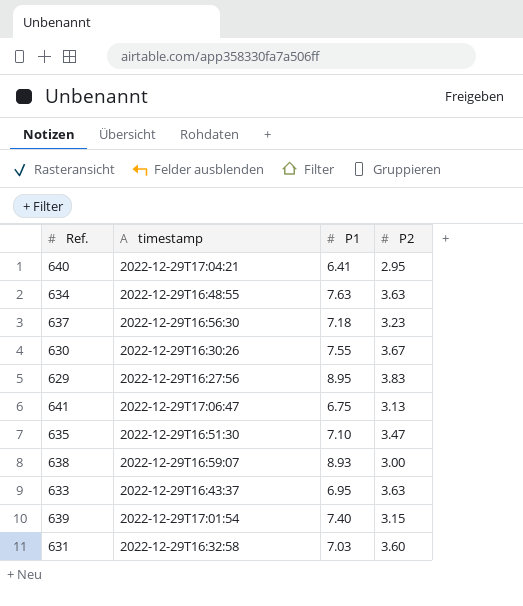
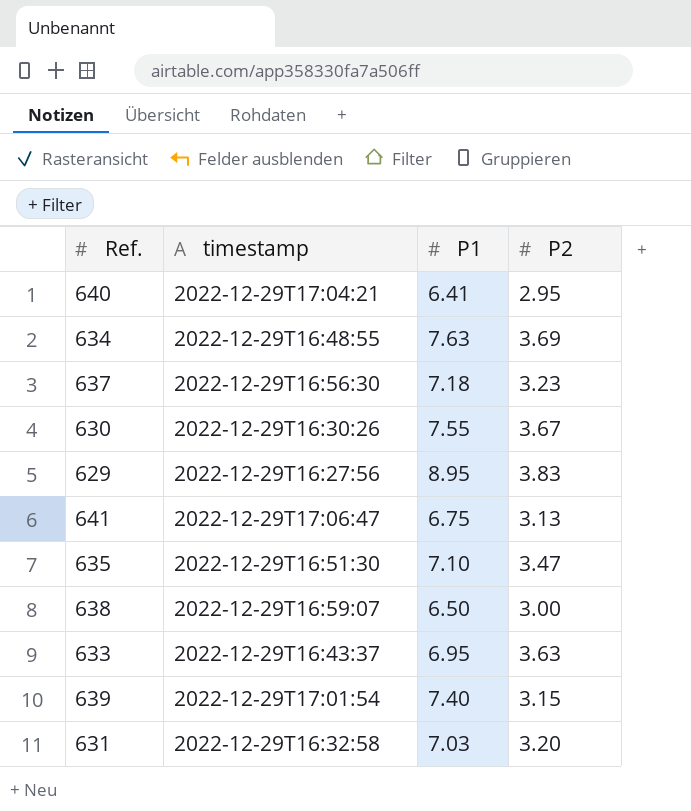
634 | P2: 3.63 -> 3.69
638 | P1: 8.93 -> 6.50
631 | P2: 3.60 -> 3.20

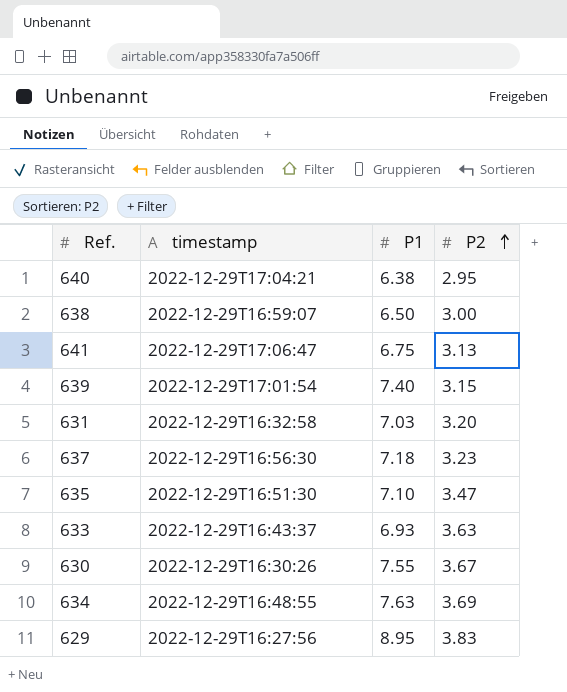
row order: none -> P2 ascending
640 | P1: 6.41 -> 6.38
633 | P1: 6.95 -> 6.93

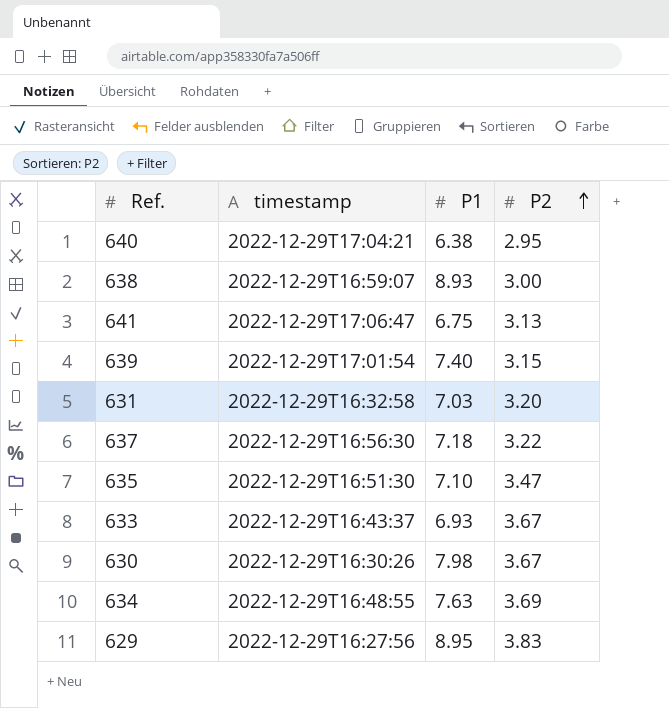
638 | P1: 6.50 -> 8.93
637 | P2: 3.23 -> 3.22
633 | P2: 3.63 -> 3.67
630 | P1: 7.55 -> 7.98

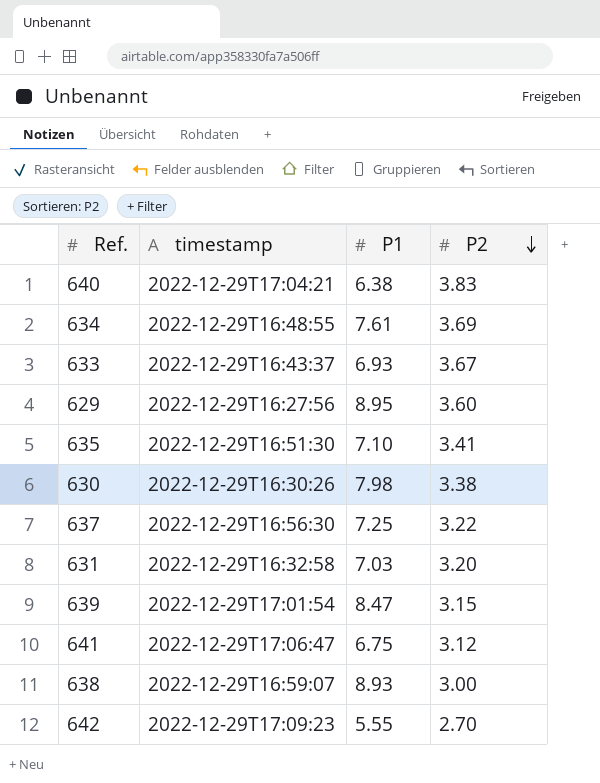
row order: P2 ascending -> P2 descending
640 | P2: 2.95 -> 3.83
634 | P1: 7.63 -> 7.61
629 | P2: 3.83 -> 3.60
635 | P2: 3.47 -> 3.41
630 | P2: 3.67 -> 3.38
637 | P1: 7.18 -> 7.25
639 | P1: 7.40 -> 8.47
641 | P2: 3.13 -> 3.12
row 642: none -> 2022-12-29T17:09:23 | 5.55 | 2.70

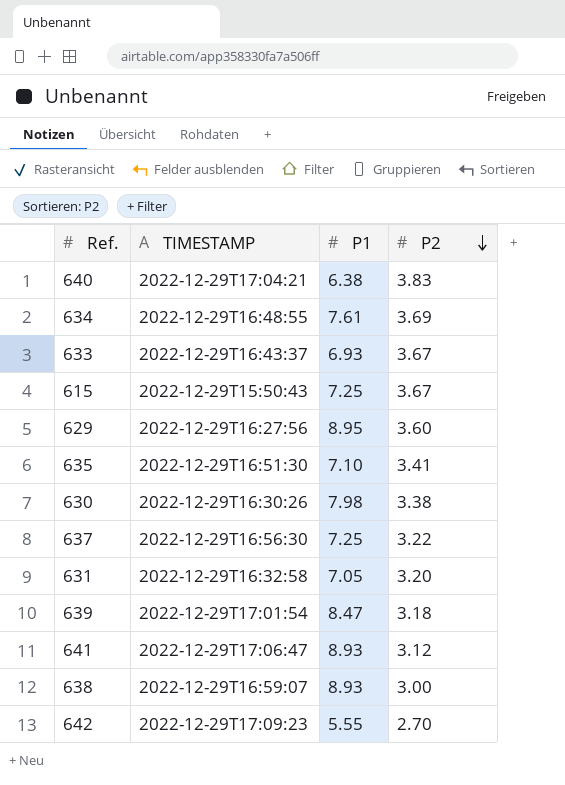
column name: timestamp -> TIMESTAMP
row 615: none -> 2022-12-29T15:50:43 | 7.25 | 3.67
631 | P1: 7.03 -> 7.05
639 | P2: 3.15 -> 3.18
641 | P1: 6.75 -> 8.93

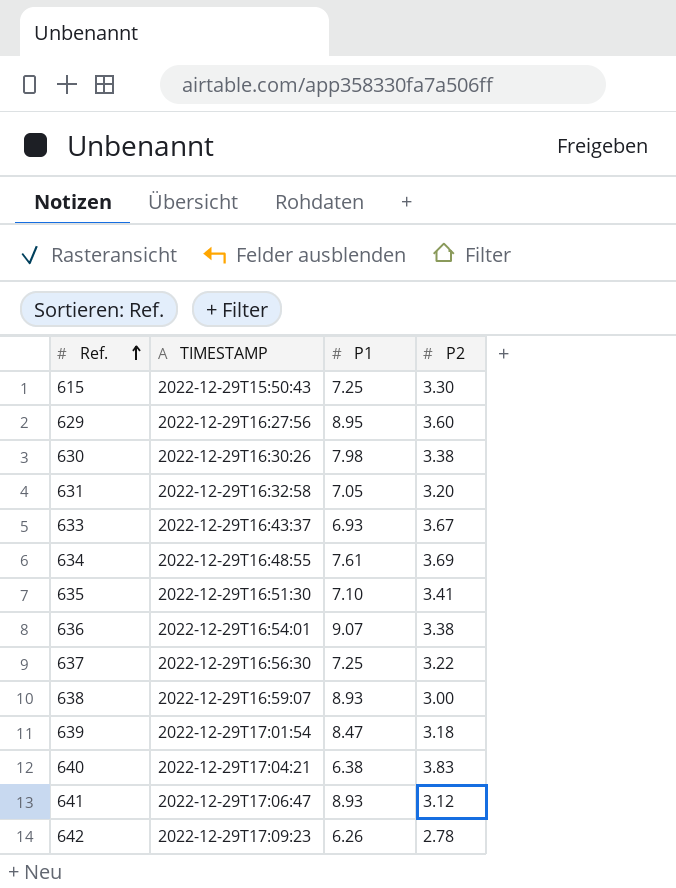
row order: P2 descending -> Ref. ascending
615 | P2: 3.67 -> 3.30
row 636: none -> 2022-12-29T16:54:01 | 9.07 | 3.38
642 | P1: 5.55 -> 6.26
642 | P2: 2.70 -> 2.78

